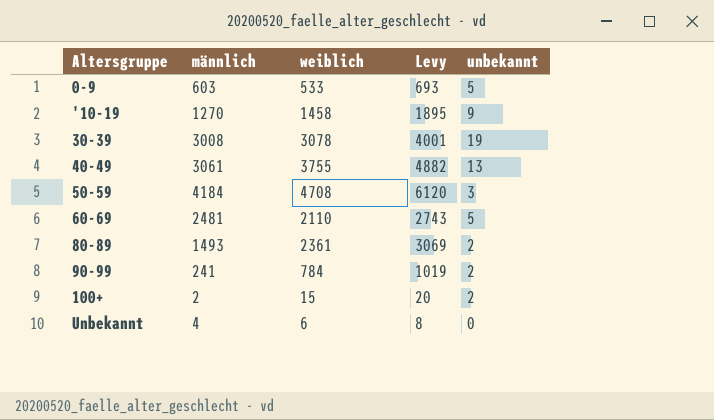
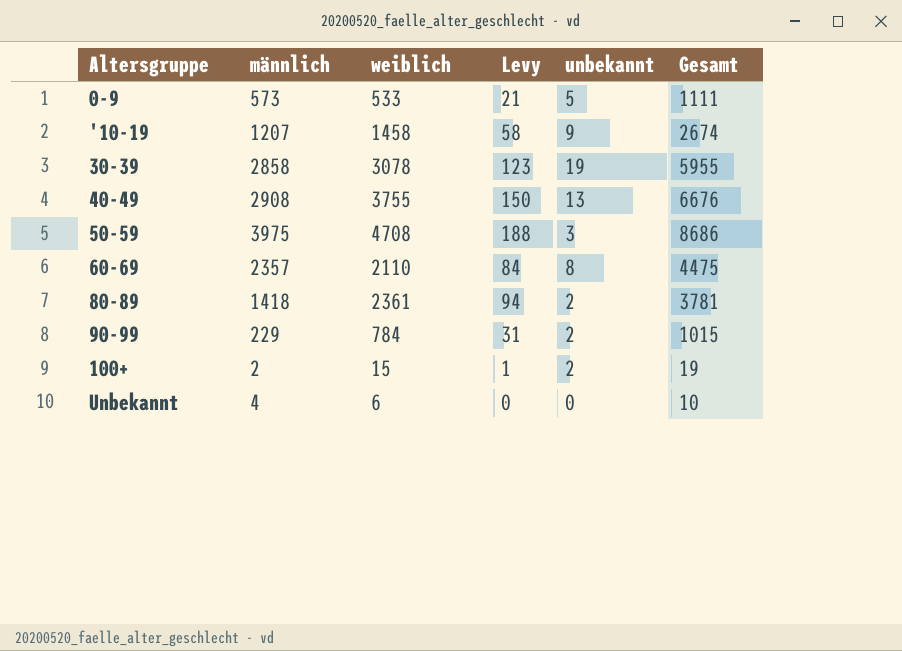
column Levy | formula: [weiblich] * 1.3 -> [weiblich] * 0.04
column Gesamt | formula: none -> [männlich] + [weiblich] + [unbekannt]
0-9 | männlich: 603 -> 573
'10-19 | männlich: 1270 -> 1207
30-39 | männlich: 3008 -> 2858
40-49 | männlich: 3061 -> 2908
50-59 | männlich: 4184 -> 3975
60-69 | männlich: 2481 -> 2357
60-69 | unbekannt: 5 -> 8
80-89 | männlich: 1493 -> 1418
90-99 | männlich: 241 -> 229

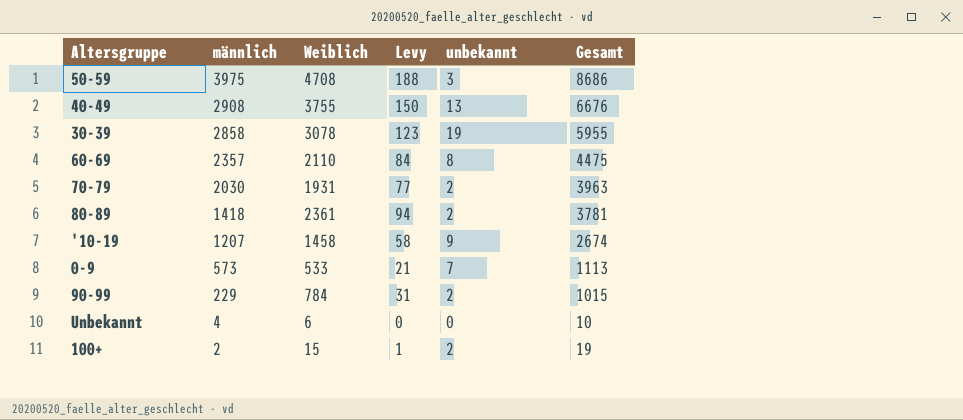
row order: none -> männlich descending
column name: weiblich -> Weiblich
row 70-79: none -> 2030 | 1931 | 77 | 2 | 3963
0-9 | unbekannt: 5 -> 7
0-9 | Gesamt: 1111 -> 1113

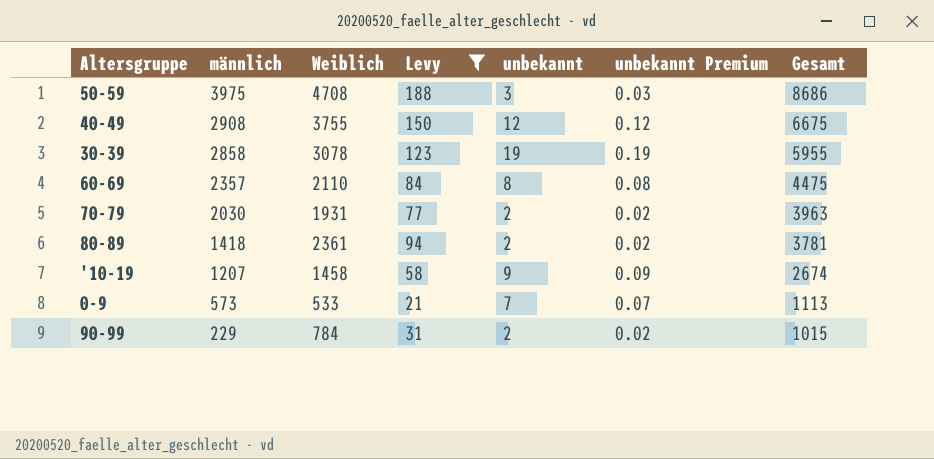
filter: none -> Levy >= 21
column unbekannt Premium | formula: none -> [unbekannt] * 0.01
40-49 | unbekannt: 13 -> 12
40-49 | Gesamt: 6676 -> 6675

